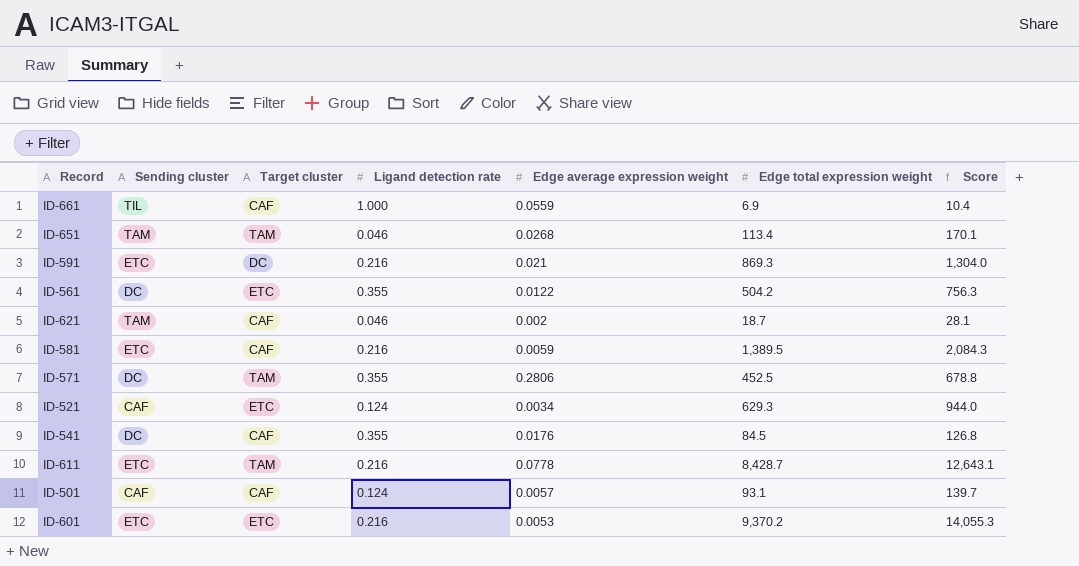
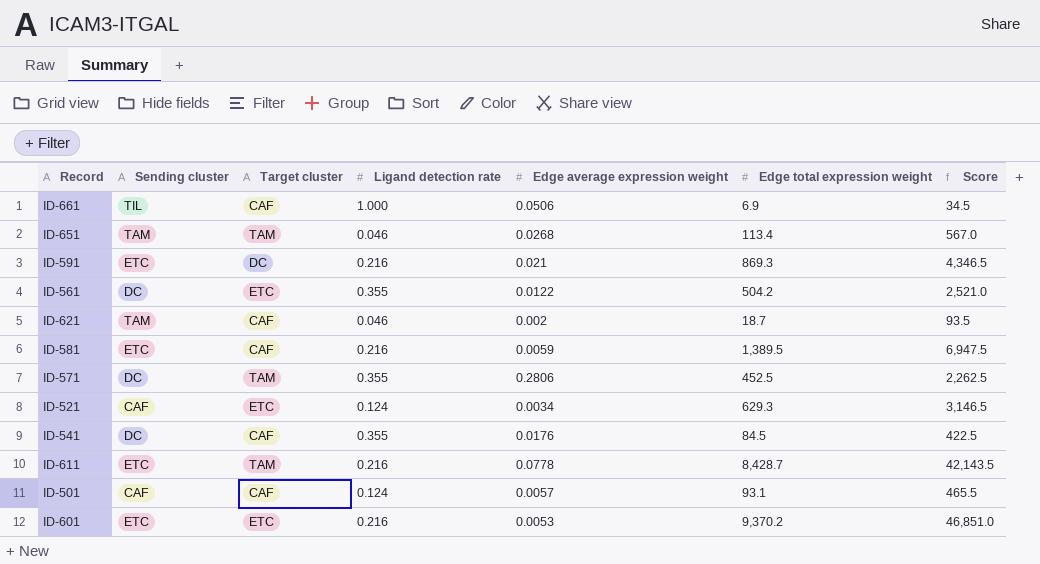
column Score | formula: [Edge total expression weight] * 1.5 -> [Edge total expression weight] * 5
ID-661 | Edge average expression weight: 0.0559 -> 0.0506

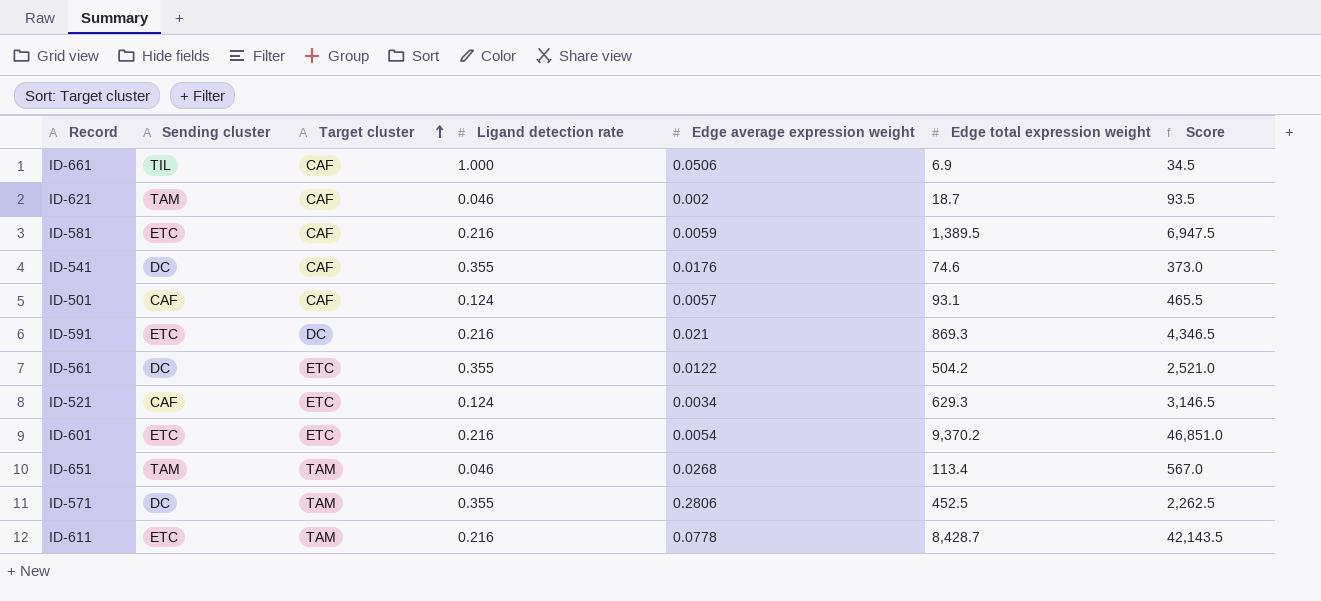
row order: none -> Target cluster ascending
ID-541 | Edge total expression weight: 84.5 -> 74.6
ID-541 | Score: 422.5 -> 373.0
ID-601 | Edge average expression weight: 0.0053 -> 0.0054

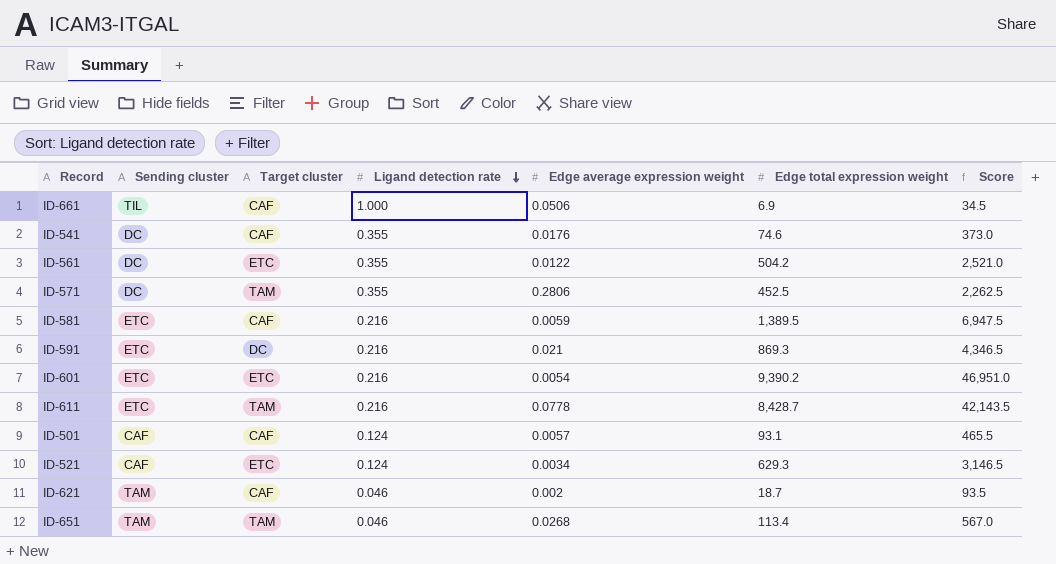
row order: Target cluster ascending -> Ligand detection rate descending
ID-601 | Edge total expression weight: 9,370.2 -> 9,390.2
ID-601 | Score: 46,851.0 -> 46,951.0

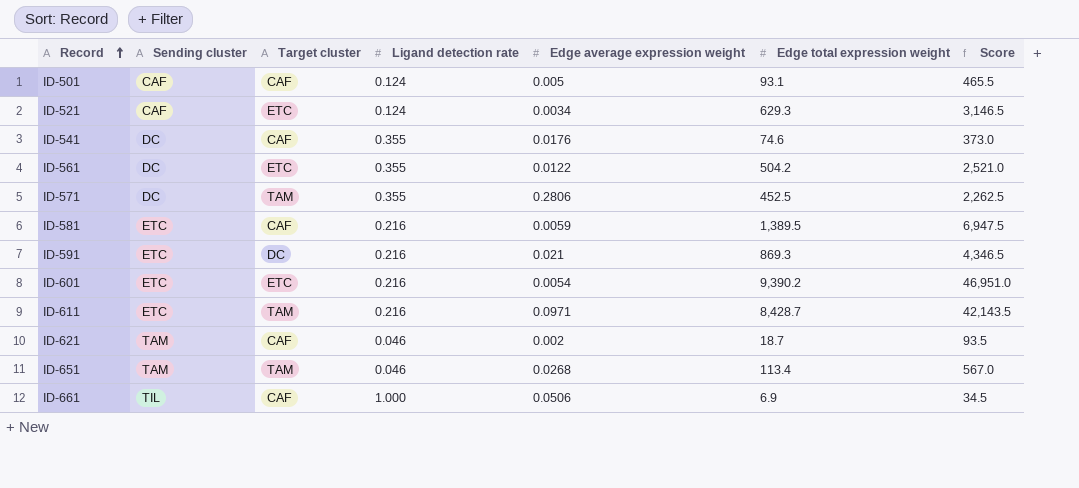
row order: Ligand detection rate descending -> Record ascending
ID-501 | Edge average expression weight: 0.0057 -> 0.005
ID-611 | Edge average expression weight: 0.0778 -> 0.0971

